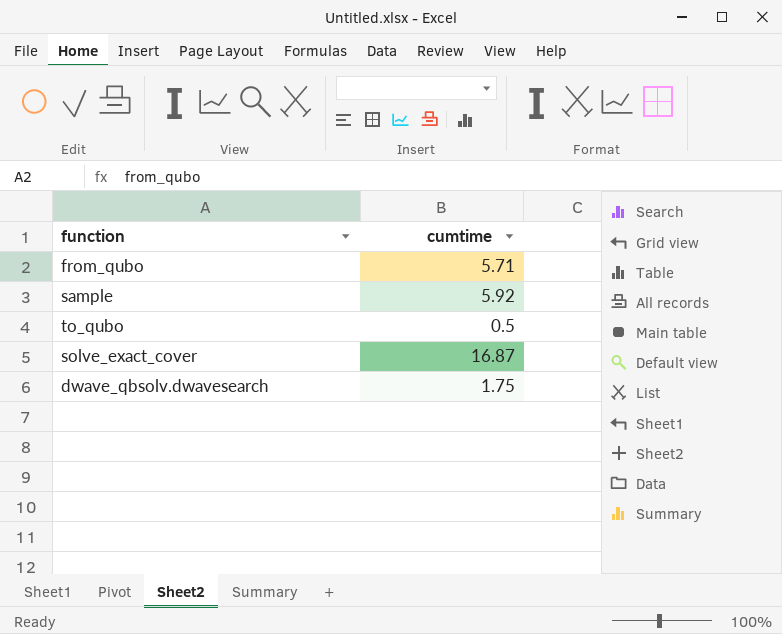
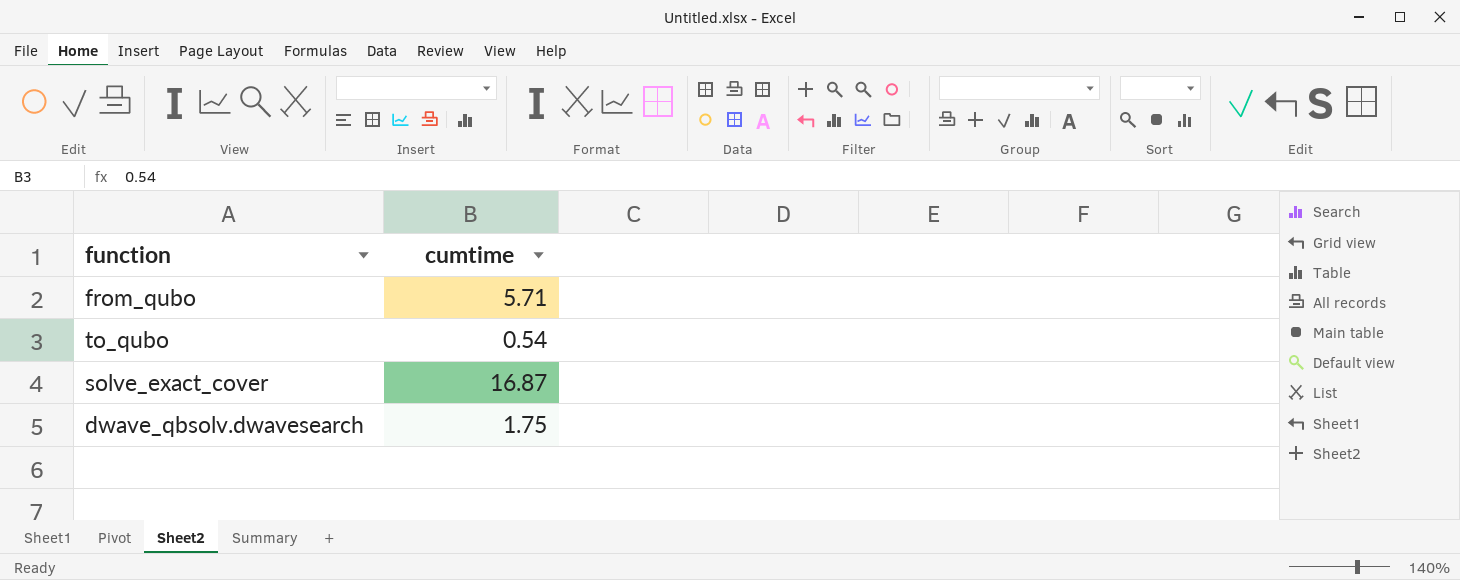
row sample: 5.92 -> none
to_qubo | cumtime: 0.5 -> 0.54

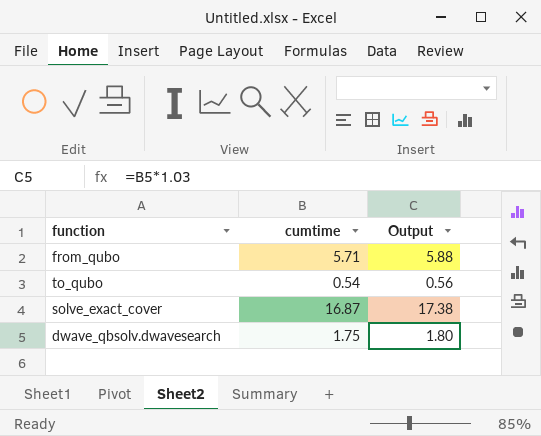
column Output | formula: none -> [cumtime] * 1.03

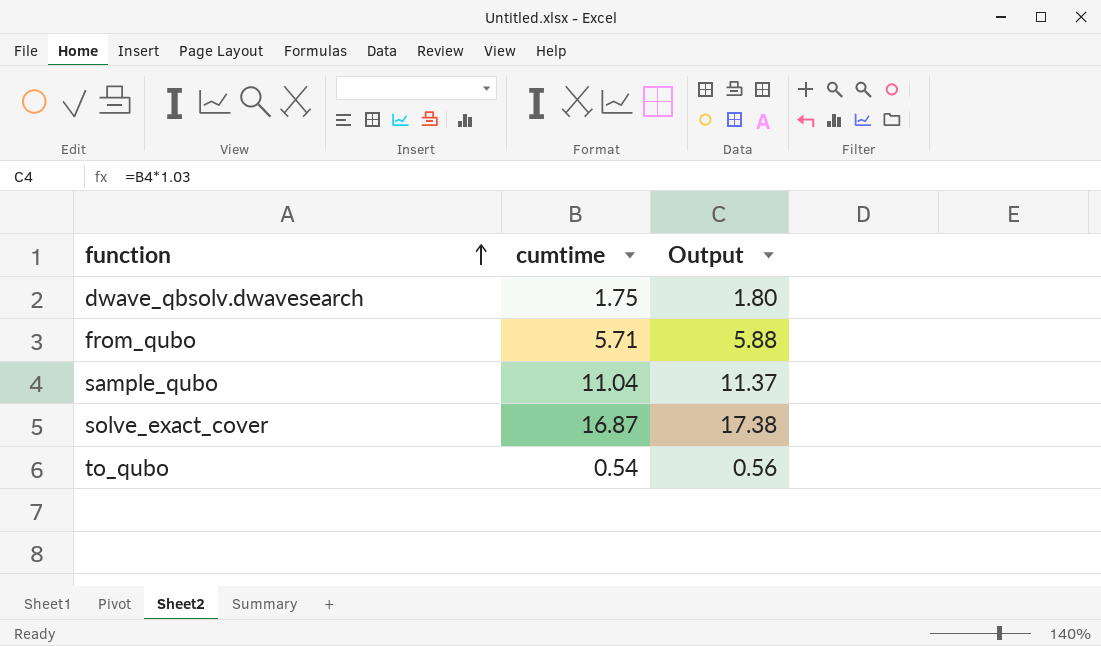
row order: none -> function ascending
row sample_qubo: none -> 11.04 | 11.37

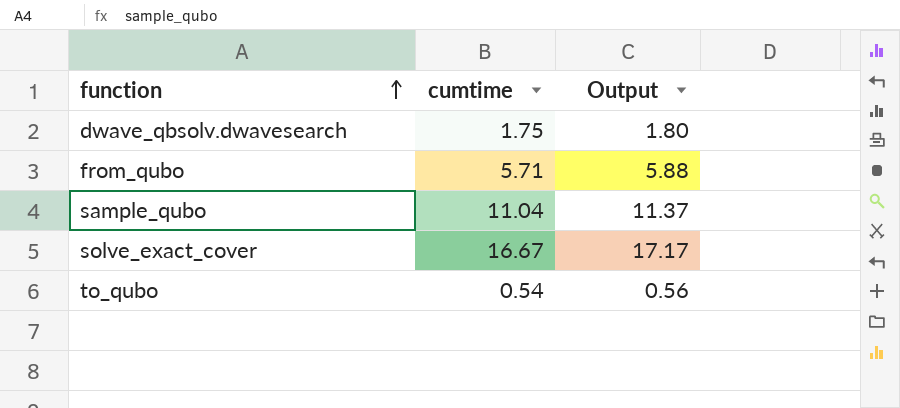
solve_exact_cover | cumtime: 16.87 -> 16.67
solve_exact_cover | Output: 17.38 -> 17.17

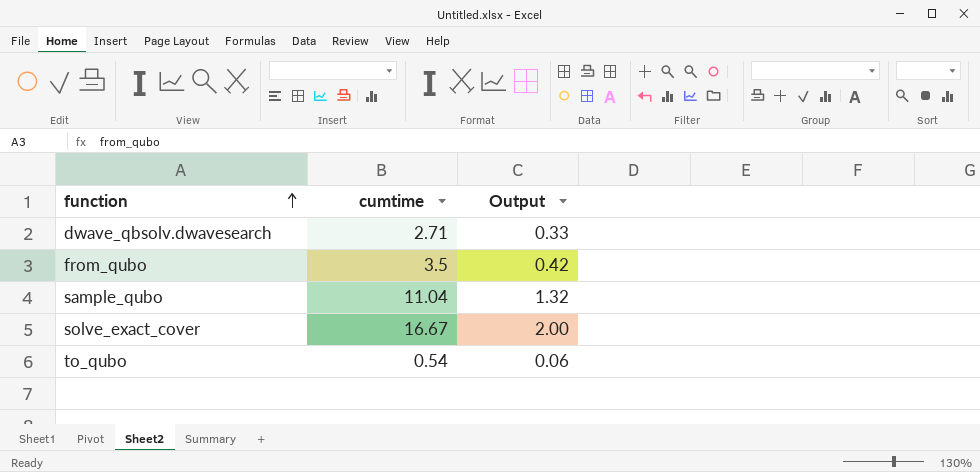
column Output | formula: [cumtime] * 1.03 -> [cumtime] * 0.12
dwave_qbsolv.dwavesearch | cumtime: 1.75 -> 2.71
from_qubo | cumtime: 5.71 -> 3.5

